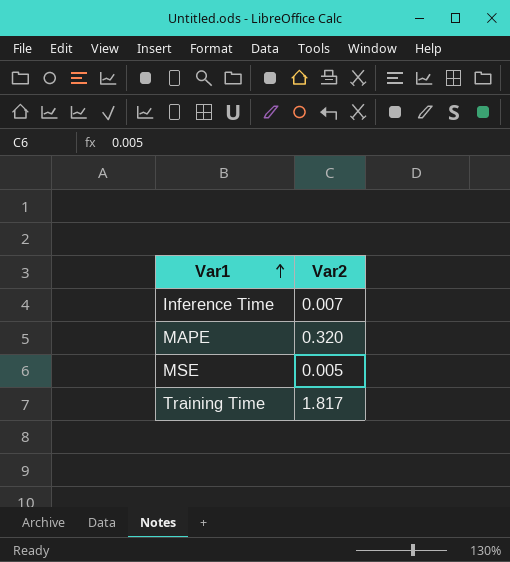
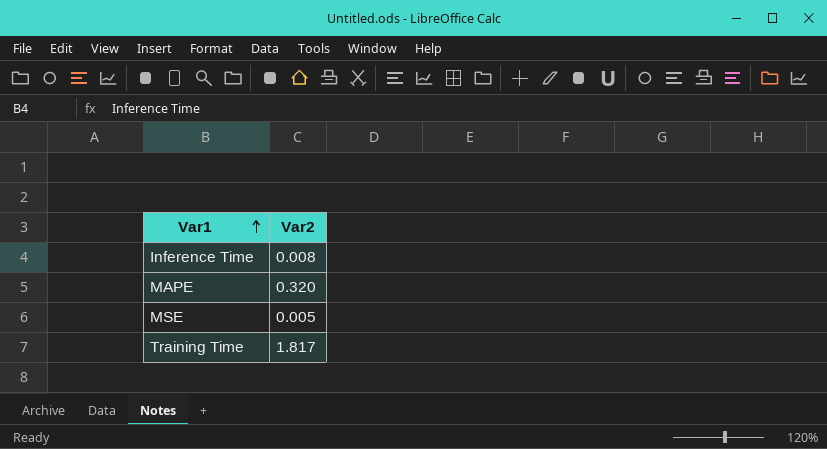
Inference Time | Var2: 0.007 -> 0.008

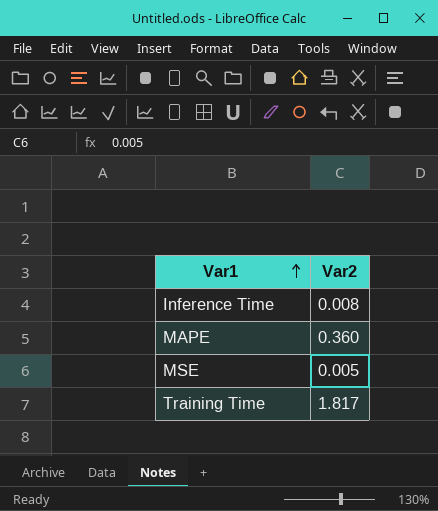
MAPE | Var2: 0.320 -> 0.360

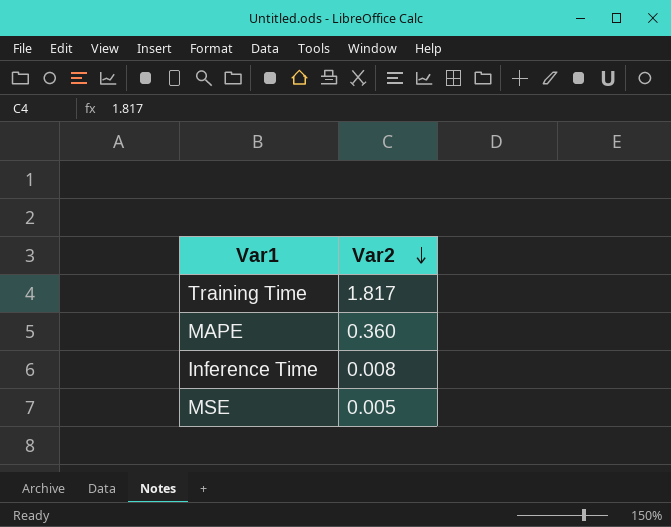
row order: Var1 ascending -> Var2 descending

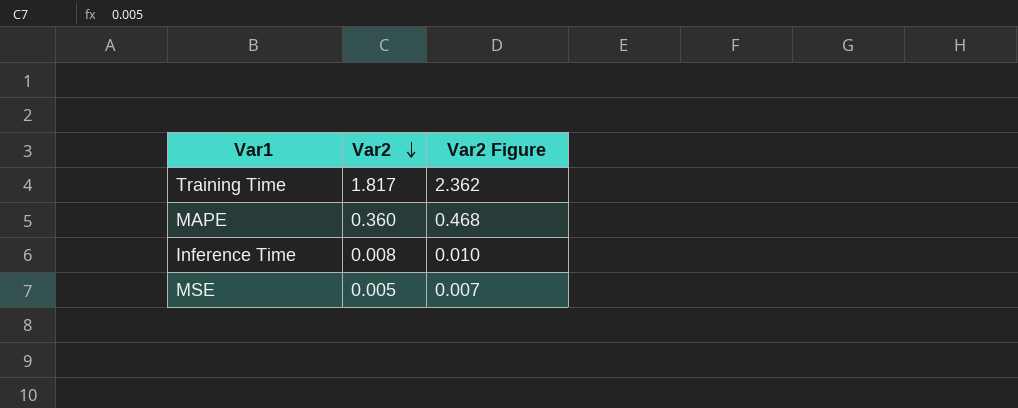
column Var2 Figure | formula: none -> [Var2] * 1.3

